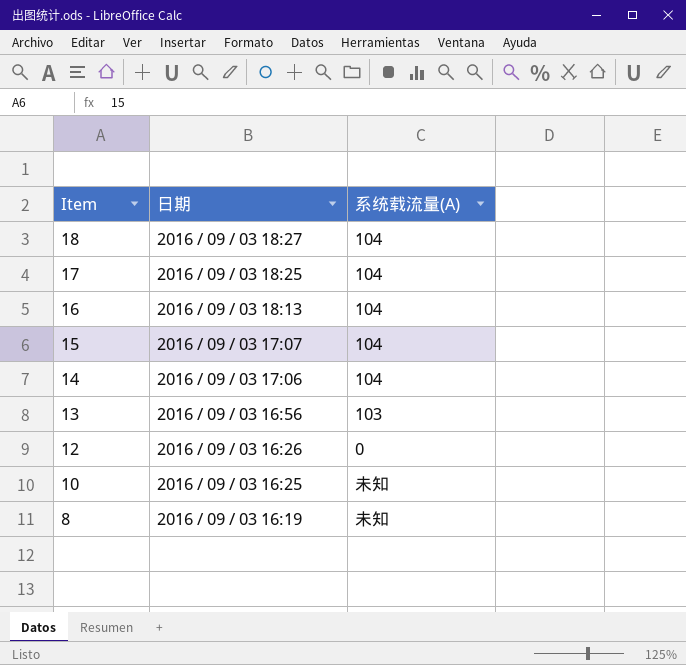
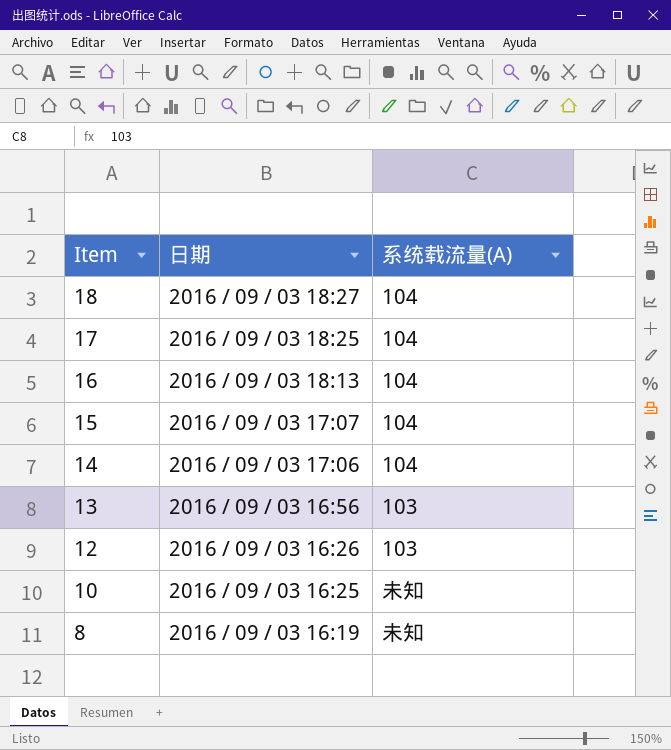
12 | 系统载流量(A): 0 -> 103

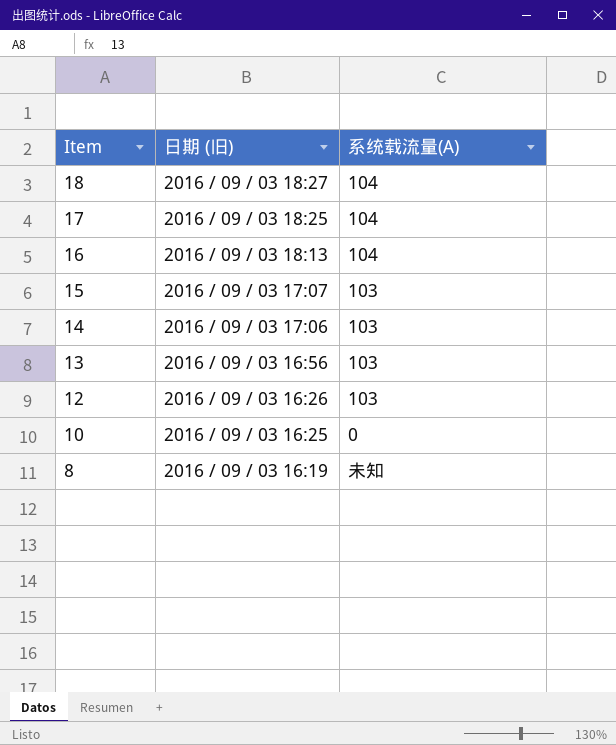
column name: 日期 -> 日期 (旧)
15 | 系统载流量(A): 104 -> 103
14 | 系统载流量(A): 104 -> 103
10 | 系统载流量(A): 未知 -> 0

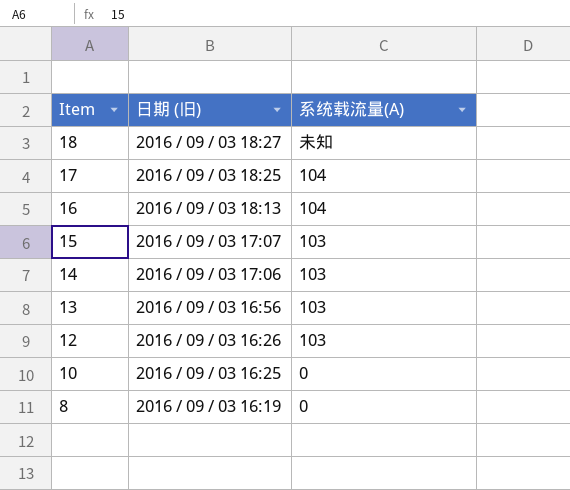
18 | 系统载流量(A): 104 -> 未知
8 | 系统载流量(A): 未知 -> 0

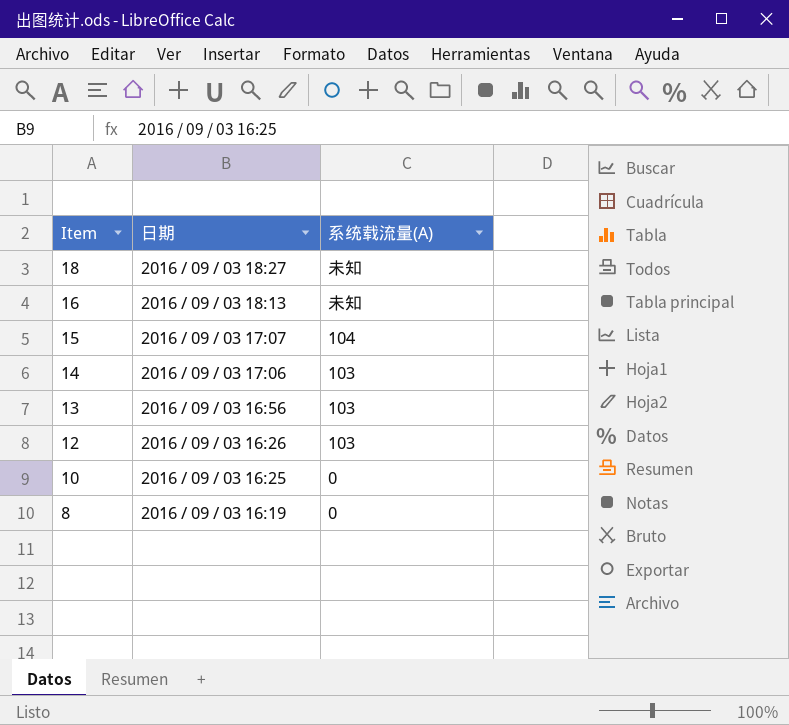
column name: 日期 (旧) -> 日期
row 17: 2016 / 09 / 03 18:25 | 104 -> none
16 | 系统载流量(A): 104 -> 未知
15 | 系统载流量(A): 103 -> 104

